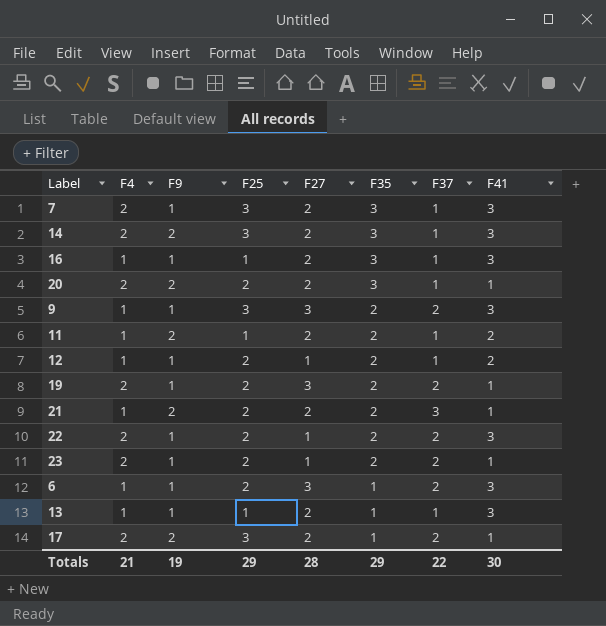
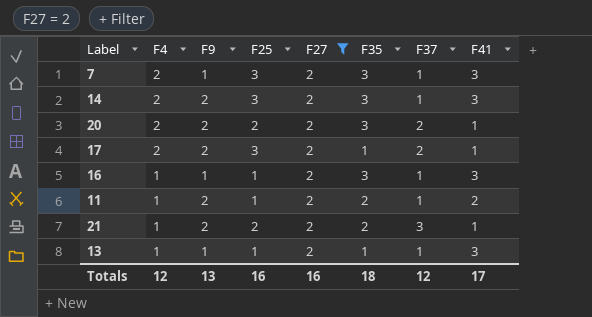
filter: none -> F27 = 2
row order: F35 descending -> F4 descending
20 | F37: 1 -> 2
Totals | F4: 21 -> 12
Totals | F9: 19 -> 13
Totals | F25: 29 -> 16
Totals | F27: 28 -> 16
Totals | F35: 29 -> 18
Totals | F37: 22 -> 12
Totals | F41: 30 -> 17

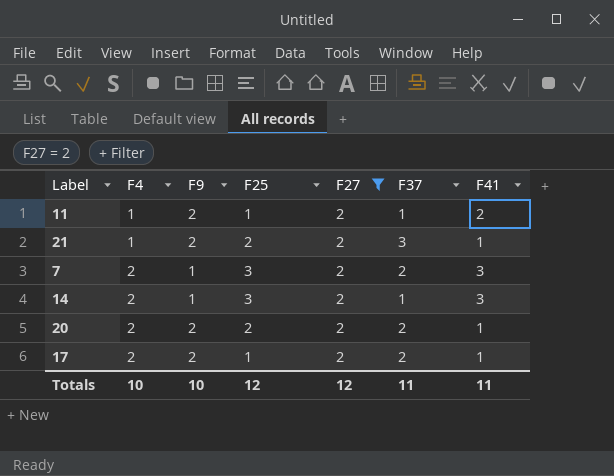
row order: F4 descending -> F4 ascending
column F35 | position: 6 -> none
row 16: 1 | 1 | 1 | 2 | 3 | 1 | 3 -> none
row 13: 1 | 1 | 1 | 2 | 1 | 1 | 3 -> none
7 | F37: 1 -> 2
14 | F9: 2 -> 1
17 | F25: 3 -> 1
Totals | F4: 12 -> 10
Totals | F9: 13 -> 10
Totals | F25: 16 -> 12
Totals | F27: 16 -> 12
Totals | F37: 12 -> 11
Totals | F41: 17 -> 11

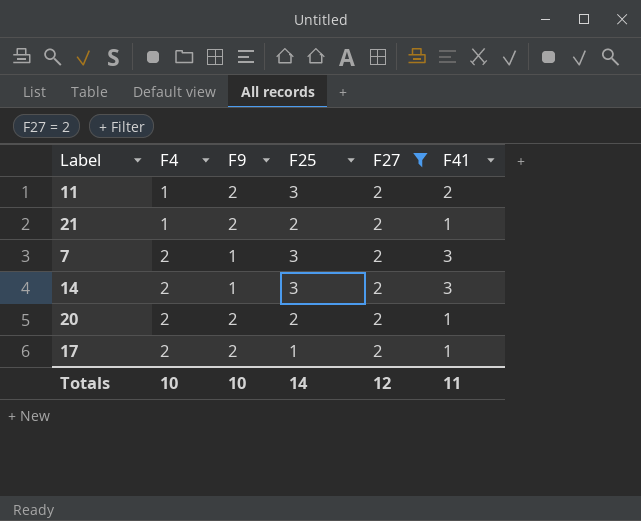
column F37 | position: 6 -> none
11 | F25: 1 -> 3
Totals | F25: 12 -> 14

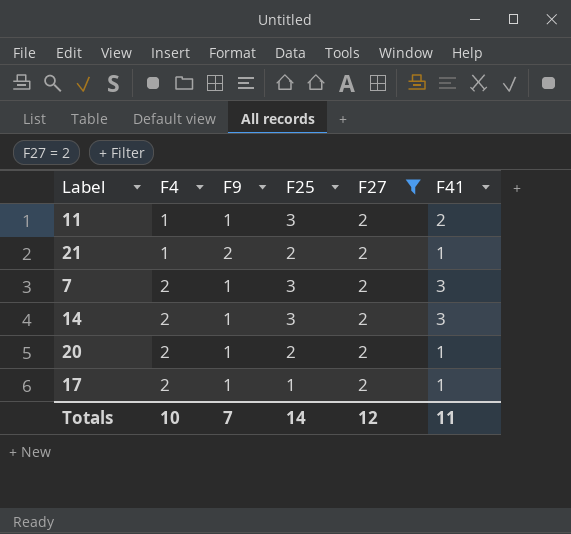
11 | F9: 2 -> 1
20 | F9: 2 -> 1
17 | F9: 2 -> 1
Totals | F9: 10 -> 7

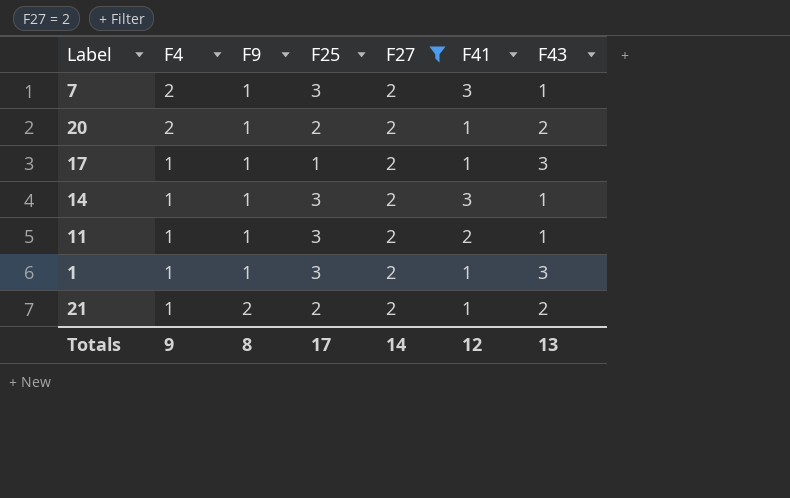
row order: F4 ascending -> F4 descending
column F43 | position: none -> 7
17 | F4: 2 -> 1
14 | F4: 2 -> 1
row 1: none -> 1 | 1 | 3 | 2 | 1 | 3
Totals | F4: 10 -> 9
Totals | F9: 7 -> 8
Totals | F25: 14 -> 17
Totals | F27: 12 -> 14
Totals | F41: 11 -> 12

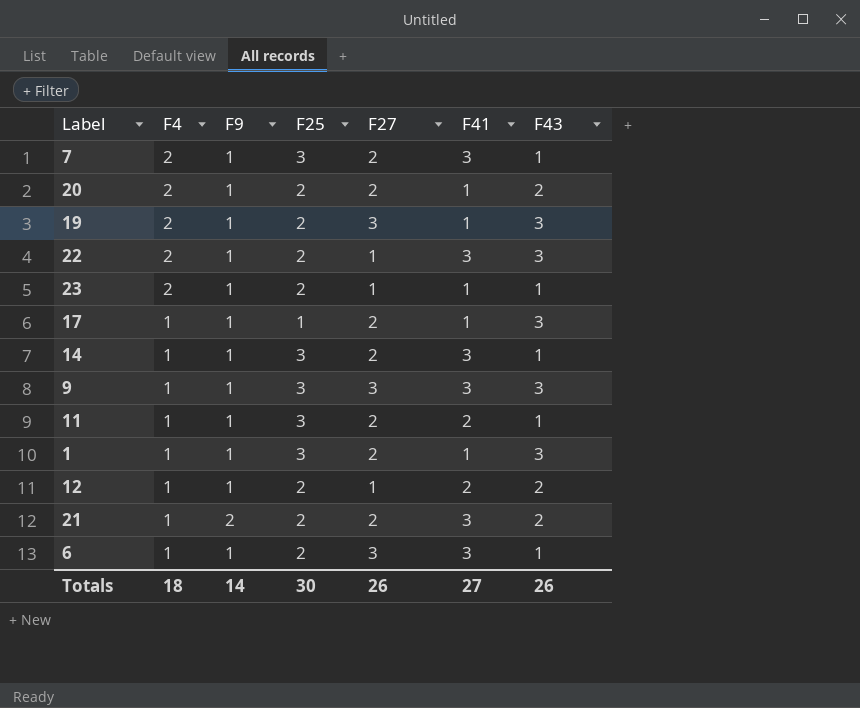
filter: F27 = 2 -> none
21 | F41: 1 -> 3
Totals | F4: 9 -> 18
Totals | F9: 8 -> 14
Totals | F25: 17 -> 30
Totals | F27: 14 -> 26
Totals | F41: 12 -> 27
Totals | F43: 13 -> 26

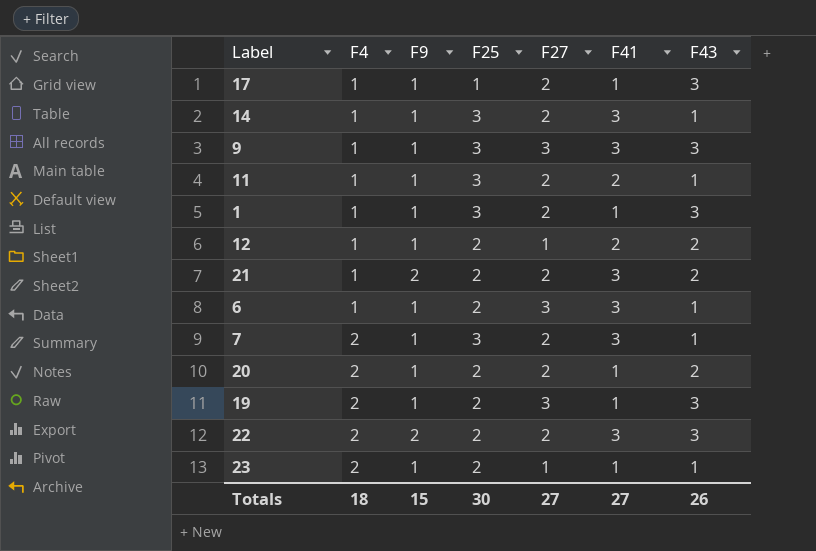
row order: F4 descending -> F4 ascending
22 | F9: 1 -> 2
22 | F27: 1 -> 2
Totals | F9: 14 -> 15
Totals | F27: 26 -> 27

